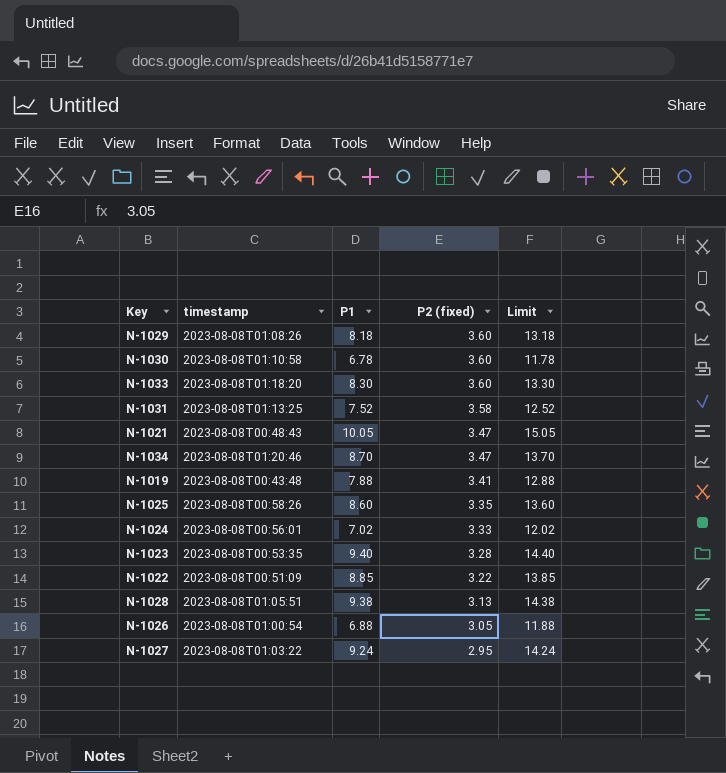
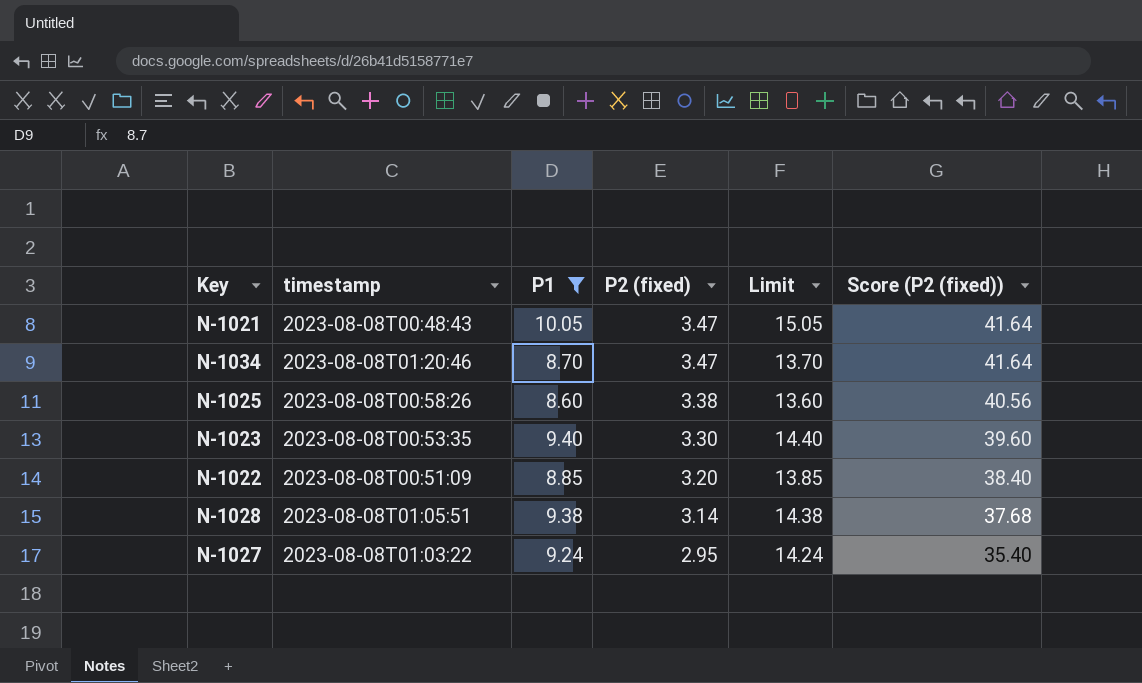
filter: none -> P1 >= 8.60
column Score (P2 (fixed)) | formula: none -> [P2 (fixed)] * 12
N-1025 | P2 (fixed): 3.35 -> 3.38
N-1023 | P2 (fixed): 3.28 -> 3.30
N-1022 | P2 (fixed): 3.22 -> 3.20
N-1028 | P2 (fixed): 3.13 -> 3.14

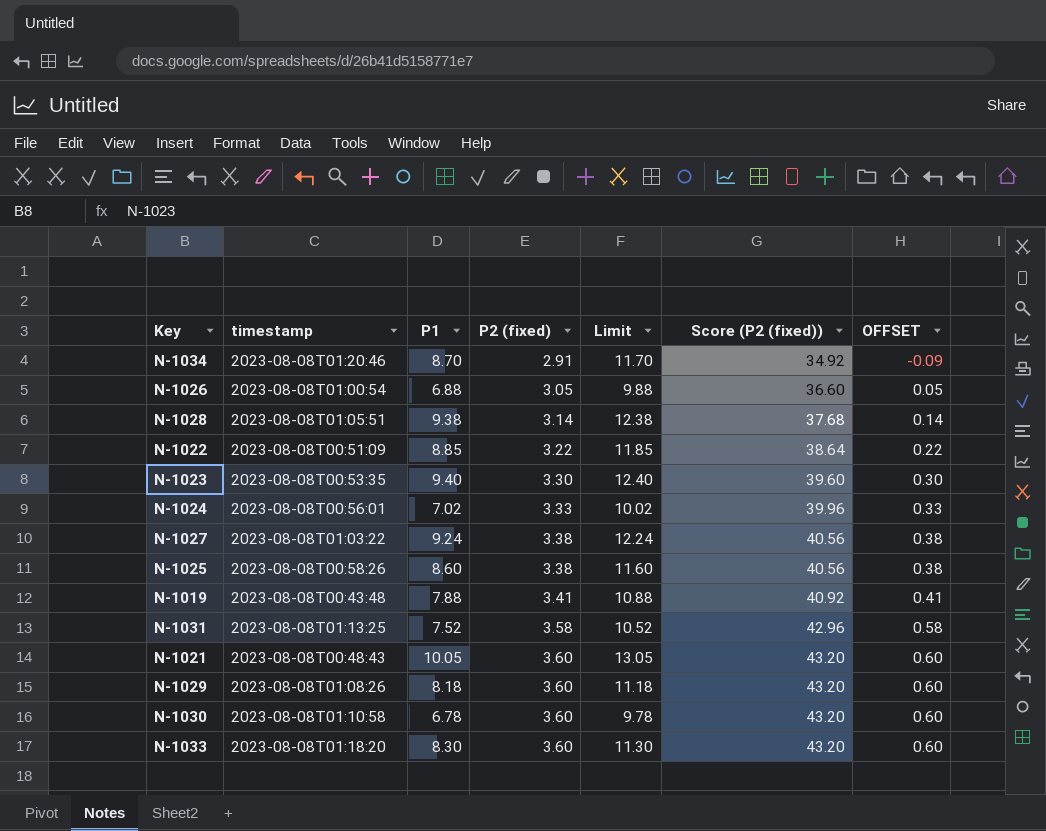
filter: P1 >= 8.60 -> none
row order: P2 (fixed) descending -> P2 (fixed) ascending
column Limit | formula: [P1] + 5 -> [P1] + 3
column OFFSET | formula: none -> [P2 (fixed)] - 3
N-1034 | P2 (fixed): 3.47 -> 2.91
N-1034 | Score (P2 (fixed)): 41.64 -> 34.92
N-1022 | P2 (fixed): 3.20 -> 3.22
N-1022 | Score (P2 (fixed)): 38.40 -> 38.64
N-1027 | P2 (fixed): 2.95 -> 3.38
N-1027 | Score (P2 (fixed)): 35.40 -> 40.56
N-1021 | P2 (fixed): 3.47 -> 3.60
N-1021 | Score (P2 (fixed)): 41.64 -> 43.20

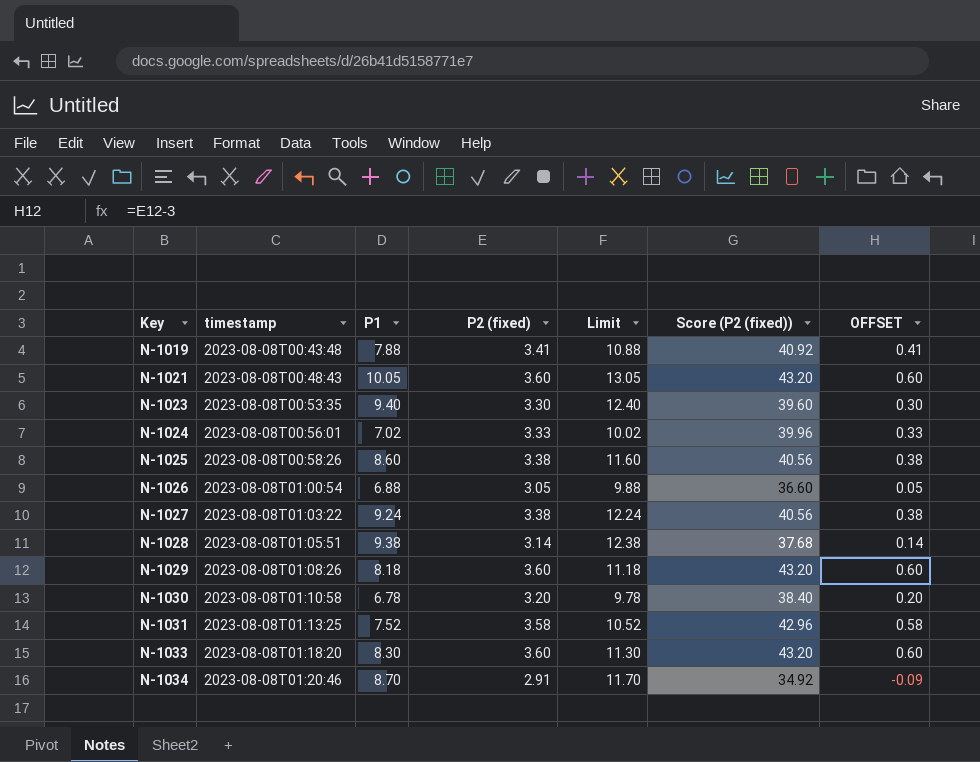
row order: P2 (fixed) ascending -> Key ascending
row N-1022: 2023-08-08T00:51:09 | 8.85 | 3.22 | 11.85 | 38.64 | 0.22 -> none
N-1030 | P2 (fixed): 3.60 -> 3.20
N-1030 | Score (P2 (fixed)): 43.20 -> 38.40
N-1030 | OFFSET: 0.60 -> 0.20

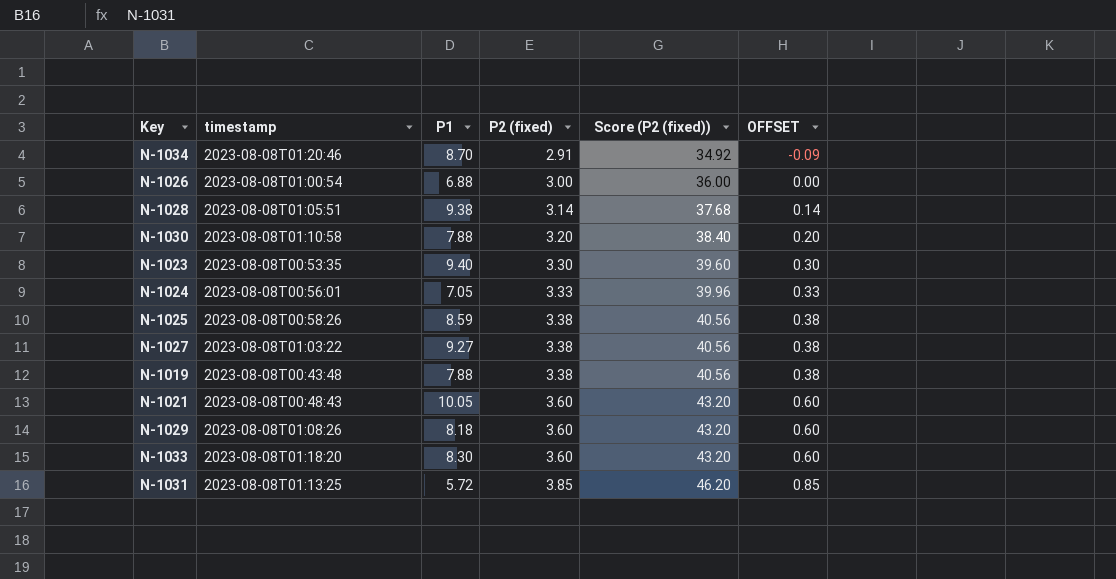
row order: Key ascending -> P2 (fixed) ascending
column Limit | formula: [P1] + 3 -> none
N-1026 | P2 (fixed): 3.05 -> 3.00
N-1026 | Score (P2 (fixed)): 36.60 -> 36.00
N-1026 | OFFSET: 0.05 -> 0.00
N-1030 | P1: 6.78 -> 7.88
N-1024 | P1: 7.02 -> 7.05
N-1025 | P1: 8.60 -> 8.59
N-1027 | P1: 9.24 -> 9.27
N-1019 | P2 (fixed): 3.41 -> 3.38
N-1019 | Score (P2 (fixed)): 40.92 -> 40.56
N-1019 | OFFSET: 0.41 -> 0.38
N-1031 | P1: 7.52 -> 5.72
N-1031 | P2 (fixed): 3.58 -> 3.85
N-1031 | Score (P2 (fixed)): 42.96 -> 46.20
N-1031 | OFFSET: 0.58 -> 0.85

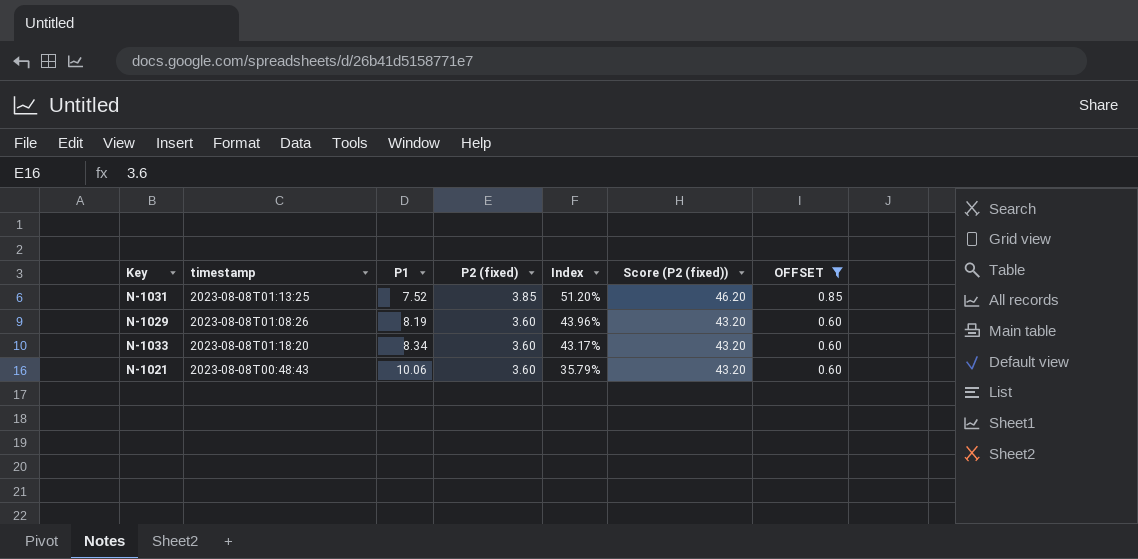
filter: none -> OFFSET >= 0.60
row order: P2 (fixed) ascending -> P1 ascending
column Index | formula: none -> [P2 (fixed)] / [P1]
N-1031 | P1: 5.72 -> 7.52
N-1029 | P1: 8.18 -> 8.19
N-1033 | P1: 8.30 -> 8.34
N-1021 | P1: 10.05 -> 10.06

